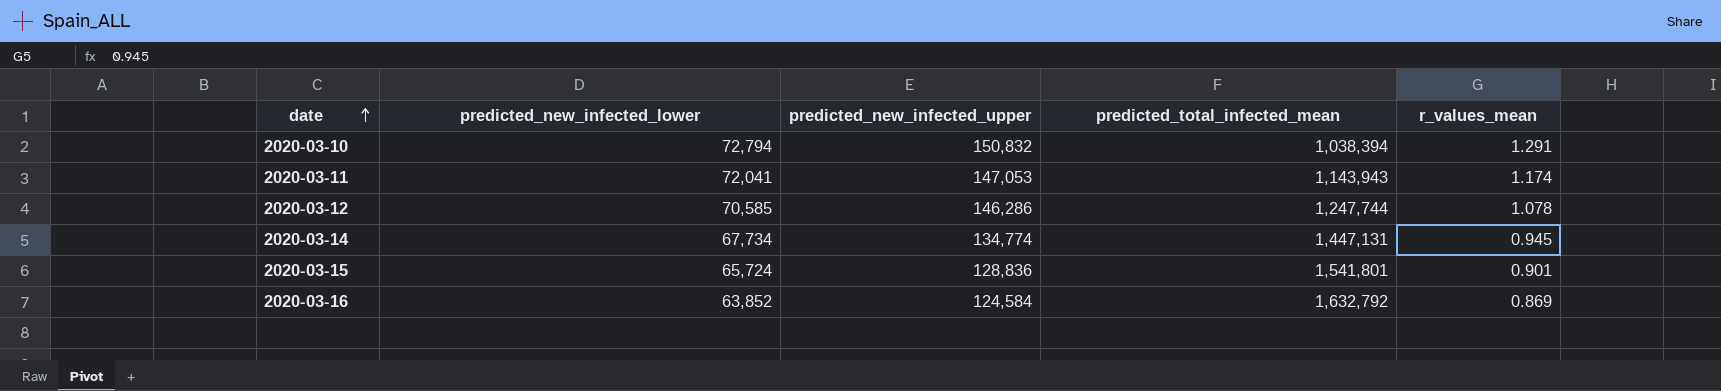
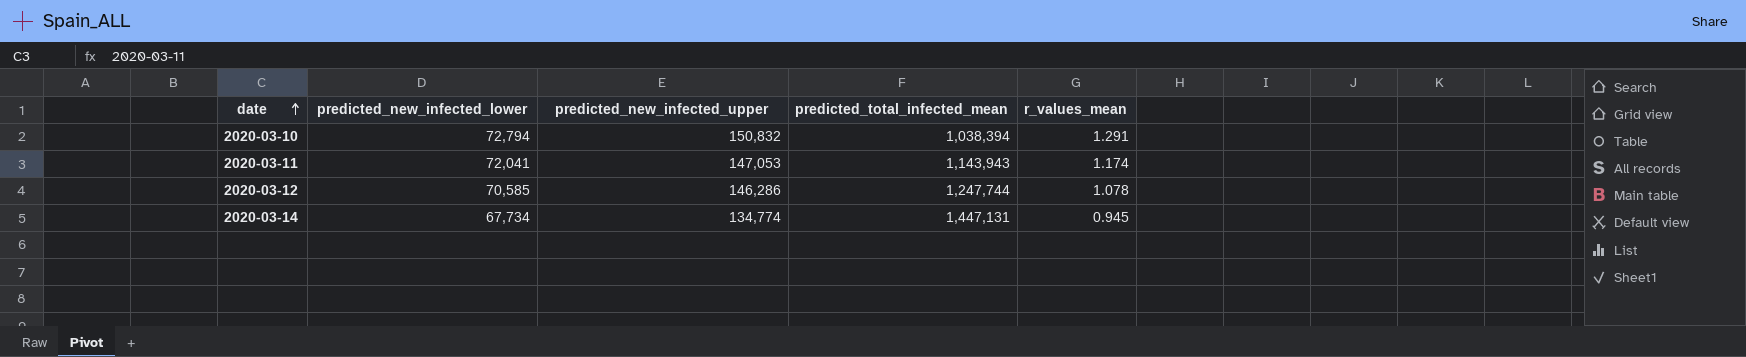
row 2020-03-15: 65,724 | 128,836 | 1,541,801 | 0.901 -> none
row 2020-03-16: 63,852 | 124,584 | 1,632,792 | 0.869 -> none

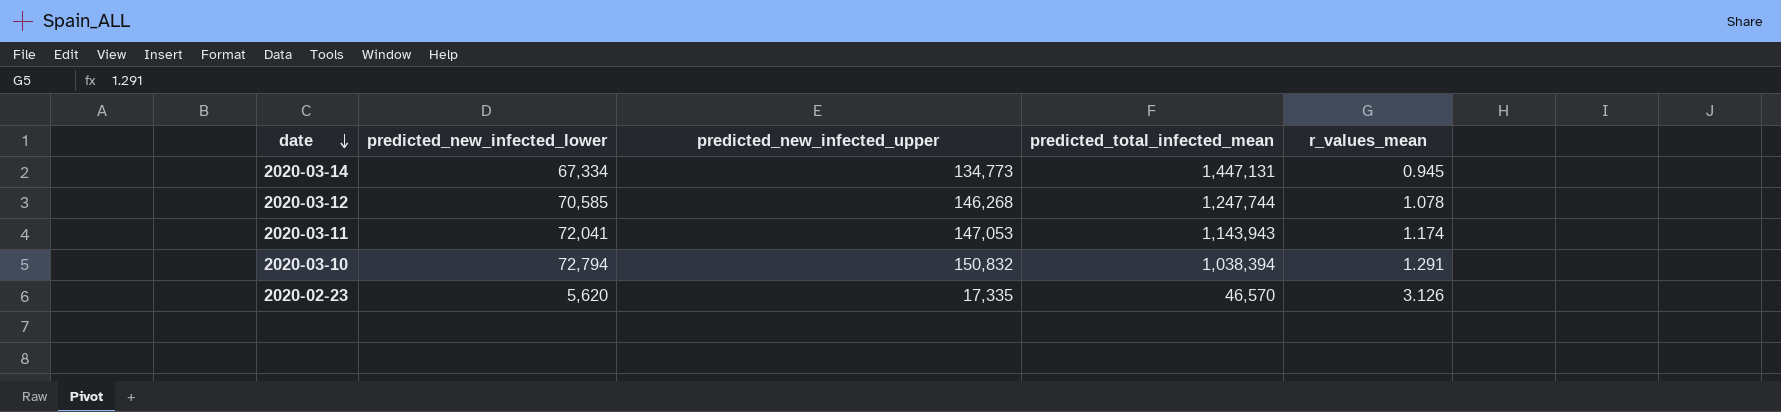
row order: date ascending -> date descending
2020-03-14 | predicted_new_infected_lower: 67,734 -> 67,334
2020-03-14 | predicted_new_infected_upper: 134,774 -> 134,773
2020-03-12 | predicted_new_infected_upper: 146,286 -> 146,268
row 2020-02-23: none -> 5,620 | 17,335 | 46,570 | 3.126

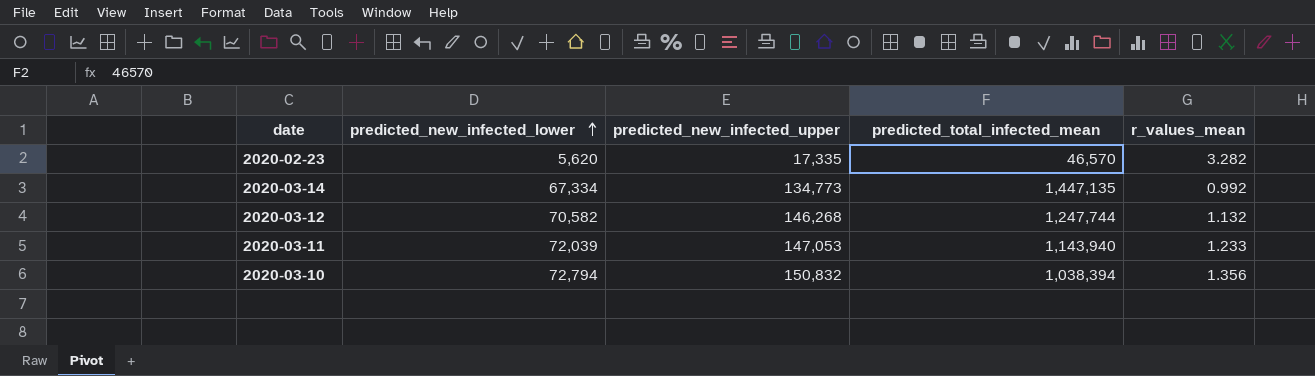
row order: date descending -> predicted_new_infected_lower ascending
2020-02-23 | r_values_mean: 3.126 -> 3.282
2020-03-14 | predicted_total_infected_mean: 1,447,131 -> 1,447,135
2020-03-14 | r_values_mean: 0.945 -> 0.992
2020-03-12 | predicted_new_infected_lower: 70,585 -> 70,582
2020-03-12 | r_values_mean: 1.078 -> 1.132
2020-03-11 | predicted_new_infected_lower: 72,041 -> 72,039
2020-03-11 | predicted_total_infected_mean: 1,143,943 -> 1,143,940
2020-03-11 | r_values_mean: 1.174 -> 1.233
2020-03-10 | r_values_mean: 1.291 -> 1.356

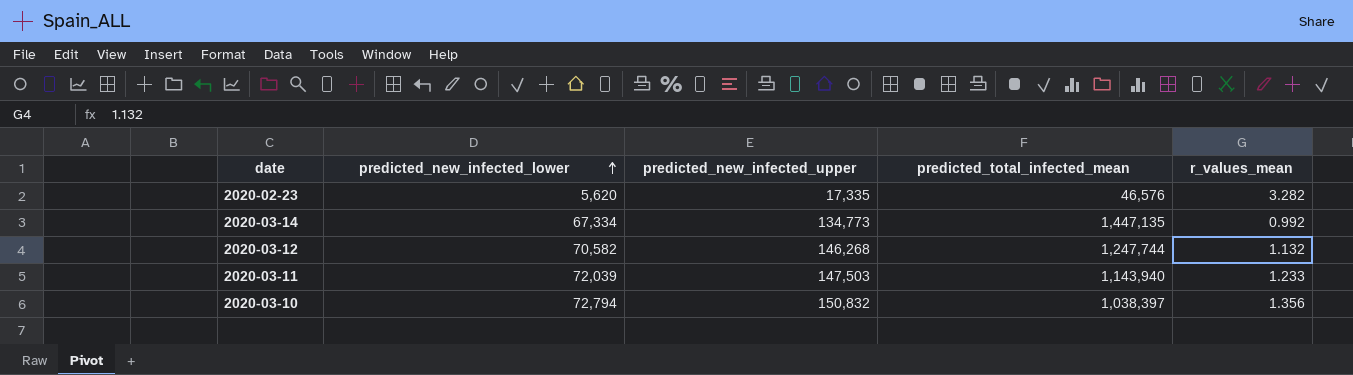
2020-02-23 | predicted_total_infected_mean: 46,570 -> 46,576
2020-03-11 | predicted_new_infected_upper: 147,053 -> 147,503
2020-03-10 | predicted_total_infected_mean: 1,038,394 -> 1,038,397

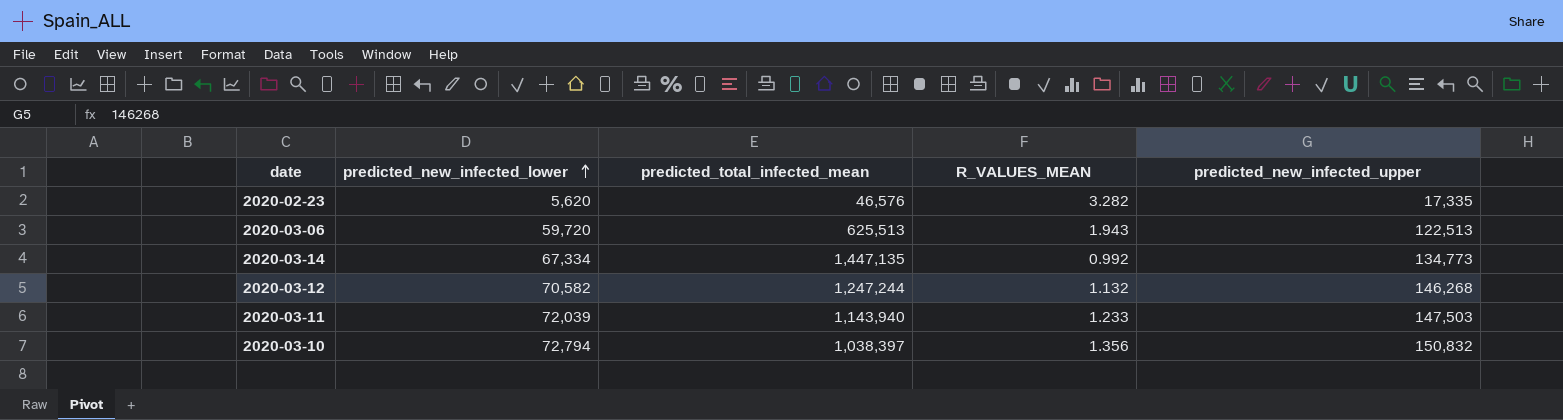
column name: r_values_mean -> R_VALUES_MEAN
column predicted_new_infected_upper | position: 3 -> 5
row 2020-03-06: none -> 59,720 | 625,513 | 1.943 | 122,513
2020-03-12 | predicted_total_infected_mean: 1,247,744 -> 1,247,244

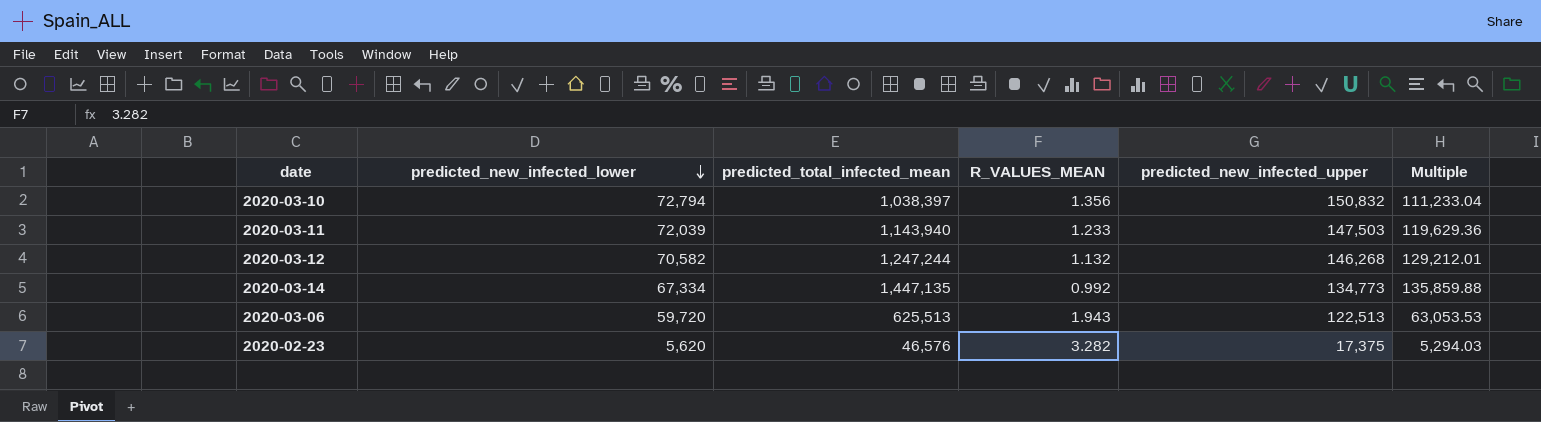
row order: predicted_new_infected_lower ascending -> predicted_new_infected_lower descending
column Multiple | formula: none -> [predicted_new_infected_upper] / [R_VALUES_MEAN]
2020-02-23 | predicted_new_infected_upper: 17,335 -> 17,375

